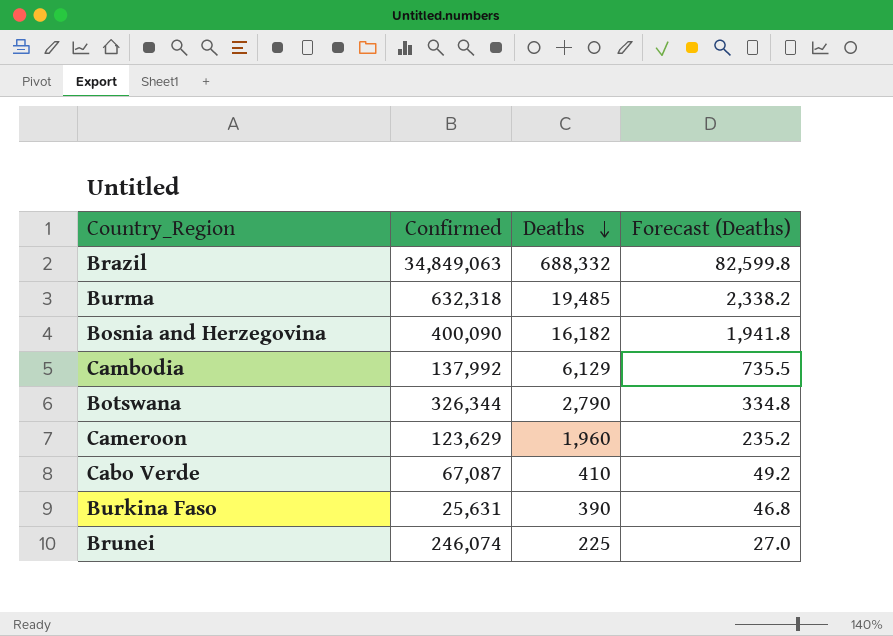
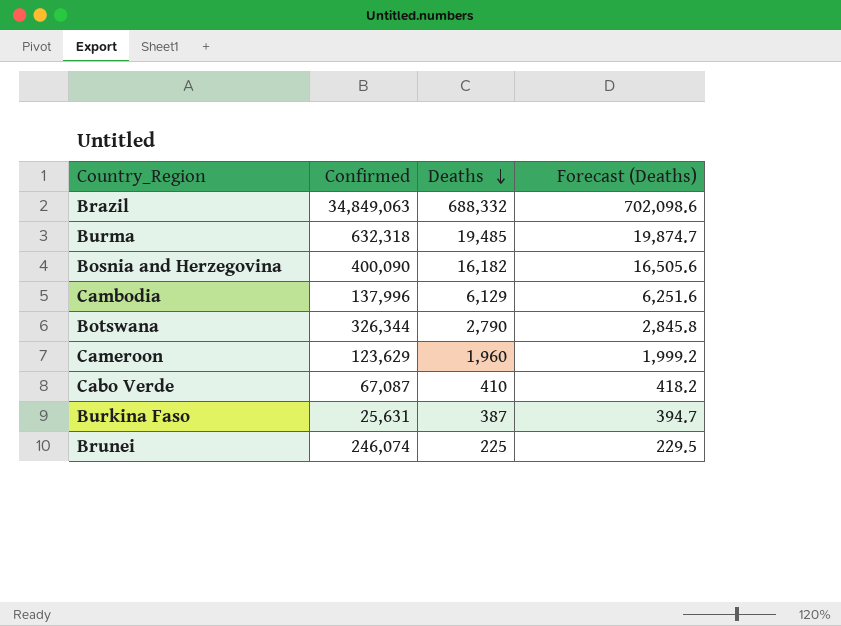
column Forecast (Deaths) | formula: [Deaths] * 0.12 -> [Deaths] * 1.02
Cambodia | Confirmed: 137,992 -> 137,996
Burkina Faso | Deaths: 390 -> 387

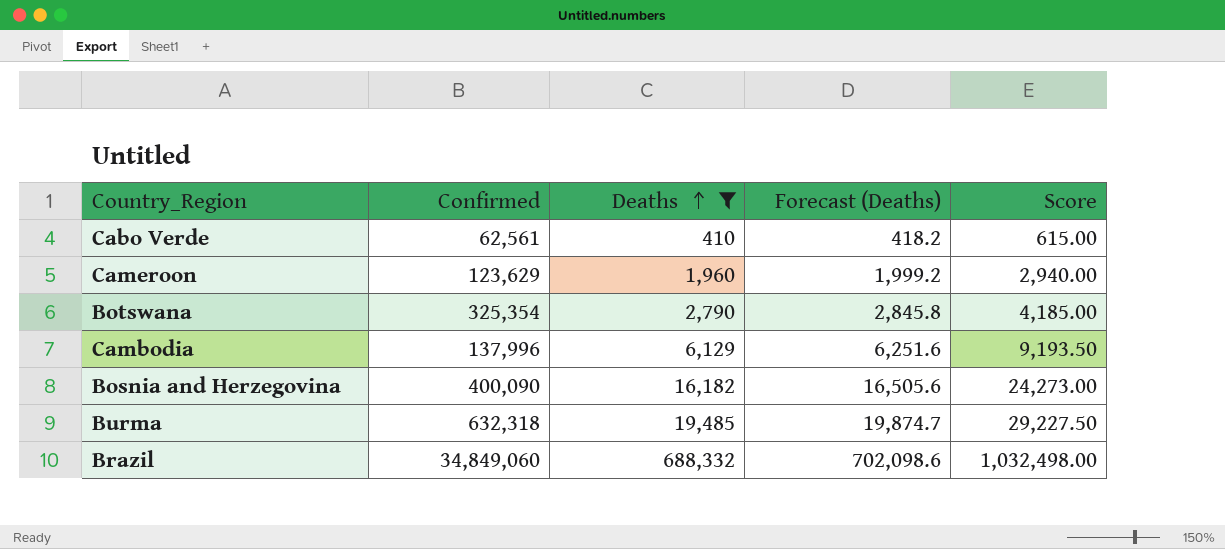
filter: none -> Deaths >= 410
row order: Deaths descending -> Deaths ascending
column Score | formula: none -> [Deaths] * 1.5
Cabo Verde | Confirmed: 67,087 -> 62,561
Botswana | Confirmed: 326,344 -> 325,354
Brazil | Confirmed: 34,849,063 -> 34,849,060

